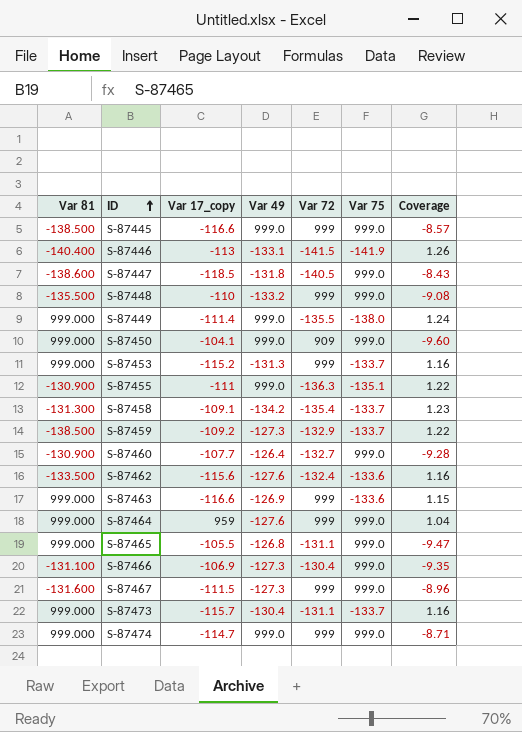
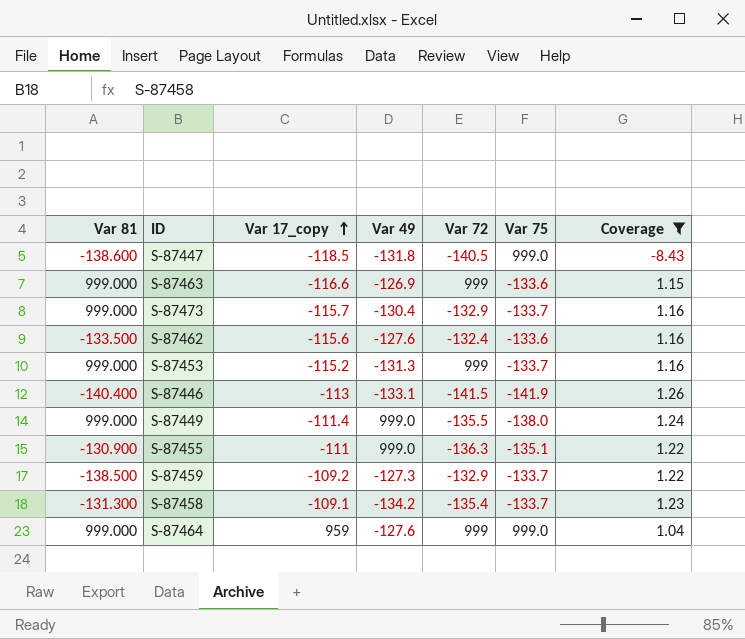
filter: none -> Coverage >= -8.43
row order: ID ascending -> Var 17_copy ascending
S-87473 | Var 72: -131.1 -> -132.9

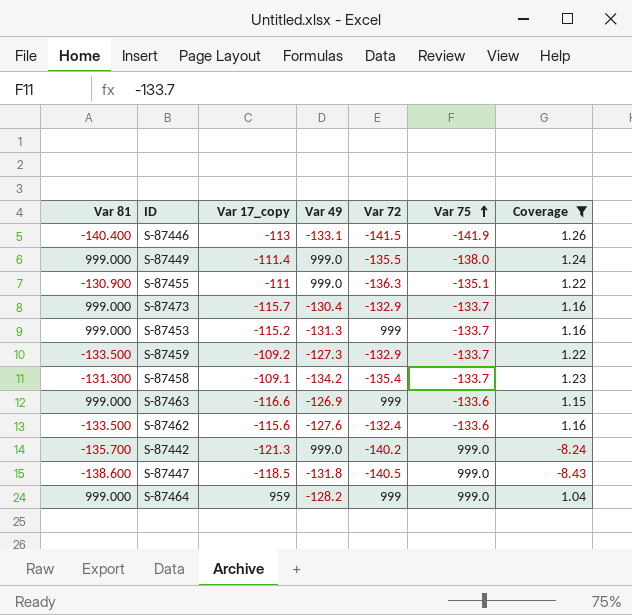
row order: Var 17_copy ascending -> Var 75 ascending
S-87459 | Var 81: -138.500 -> -133.500
row S-87442: none -> -135.700 | -121.3 | 999.0 | -140.2 | 999.0 | -8.24
S-87464 | Var 49: -127.6 -> -128.2

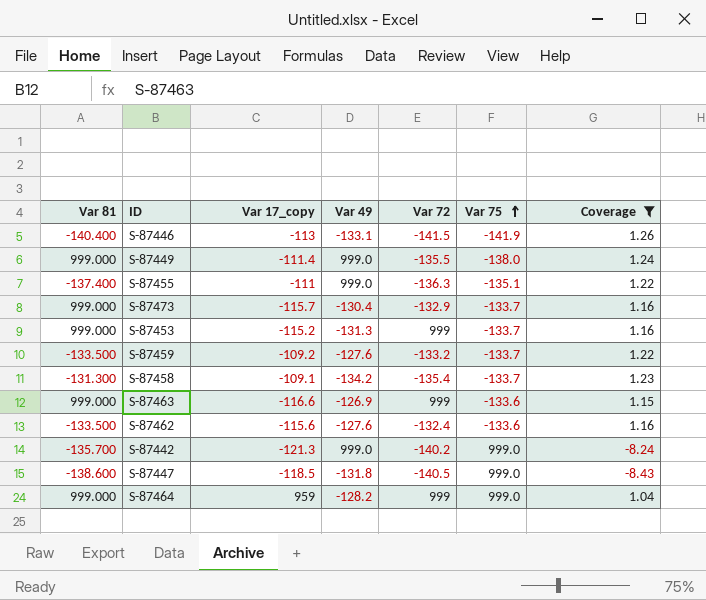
S-87455 | Var 81: -130.900 -> -137.400
S-87459 | Var 49: -127.3 -> -127.6
S-87459 | Var 72: -132.9 -> -133.2

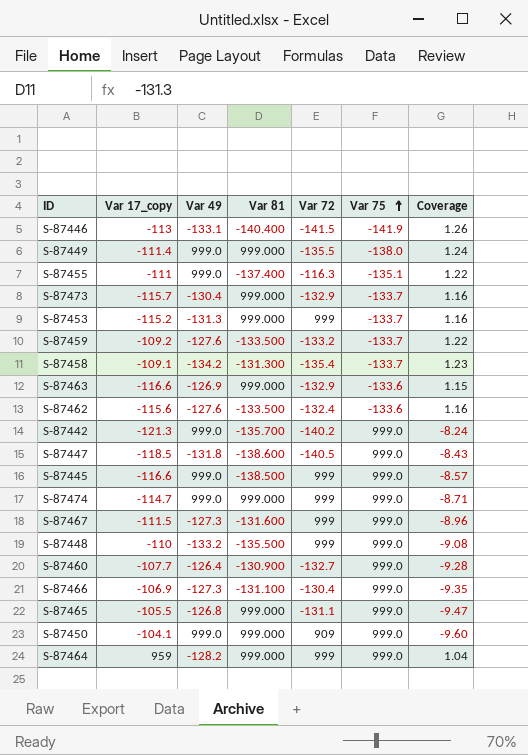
filter: Coverage >= -8.43 -> none
column Var 81 | position: 1 -> 4
S-87455 | Var 72: -136.3 -> -116.3
S-87463 | Var 72: 999 -> -132.9

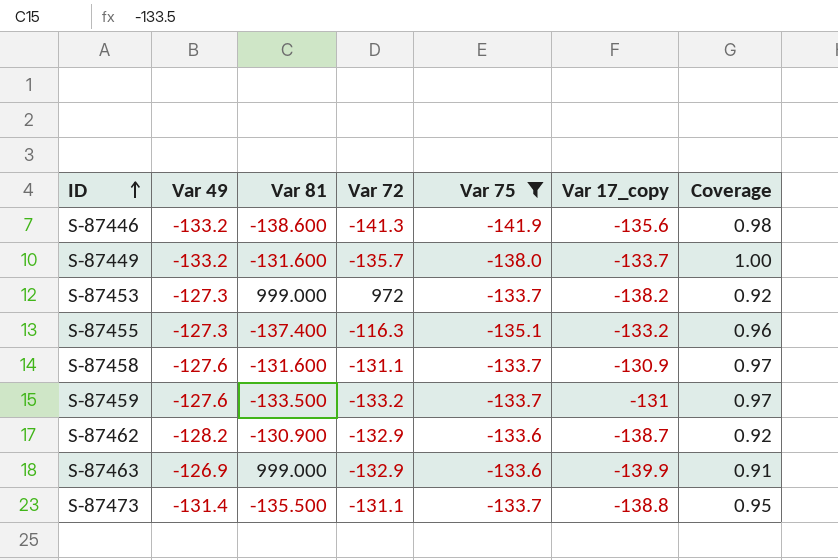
filter: none -> Var 75 != 999.0
row order: Var 75 ascending -> ID ascending
column Var 17_copy | position: 2 -> 6
column Coverage | formula: [Var 75] / [Var 17_copy] -> [Var 49] / [Var 17_copy]
S-87446 | Var 49: -133.1 -> -133.2
S-87446 | Var 81: -140.400 -> -138.600
S-87446 | Var 72: -141.5 -> -141.3
S-87446 | Var 17_copy: -113 -> -135.6
S-87449 | Var 49: 999.0 -> -133.2
S-87449 | Var 81: 999.000 -> -131.600
S-87449 | Var 72: -135.5 -> -135.7
S-87449 | Var 17_copy: -111.4 -> -133.7
S-87453 | Var 49: -131.3 -> -127.3
S-87453 | Var 72: 999 -> 972
S-87453 | Var 17_copy: -115.2 -> -138.2
S-87455 | Var 49: 999.0 -> -127.3
S-87455 | Var 17_copy: -111 -> -133.2
S-87458 | Var 49: -134.2 -> -127.6
S-87458 | Var 81: -131.300 -> -131.600
S-87458 | Var 72: -135.4 -> -131.1
S-87458 | Var 17_copy: -109.1 -> -130.9
S-87459 | Var 17_copy: -109.2 -> -131
S-87462 | Var 49: -127.6 -> -128.2
S-87462 | Var 81: -133.500 -> -130.900
S-87462 | Var 72: -132.4 -> -132.9
S-87462 | Var 17_copy: -115.6 -> -138.7
S-87463 | Var 17_copy: -116.6 -> -139.9
S-87473 | Var 49: -130.4 -> -131.4
S-87473 | Var 81: 999.000 -> -135.500
S-87473 | Var 72: -132.9 -> -131.1
S-87473 | Var 17_copy: -115.7 -> -138.8

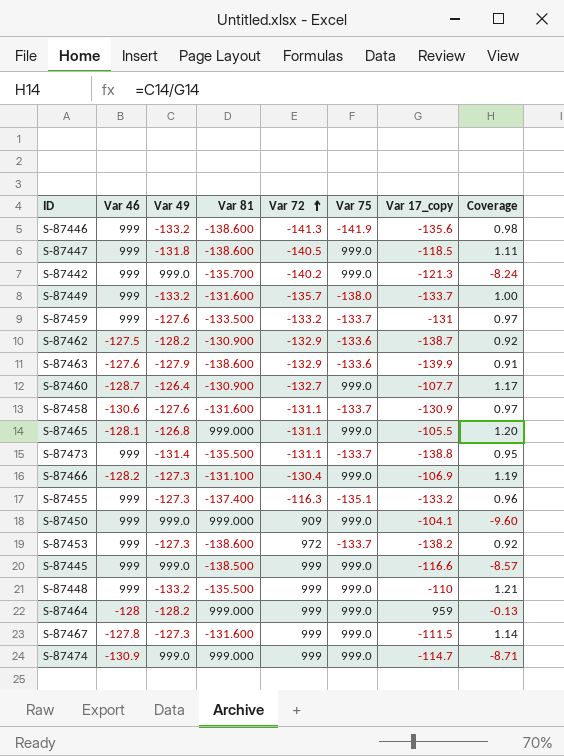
filter: Var 75 != 999.0 -> none
row order: ID ascending -> Var 72 ascending
column Var 46 | position: none -> 2
S-87463 | Var 49: -126.9 -> -127.9
S-87463 | Var 81: 999.000 -> -138.600
S-87453 | Var 81: 999.000 -> -138.600

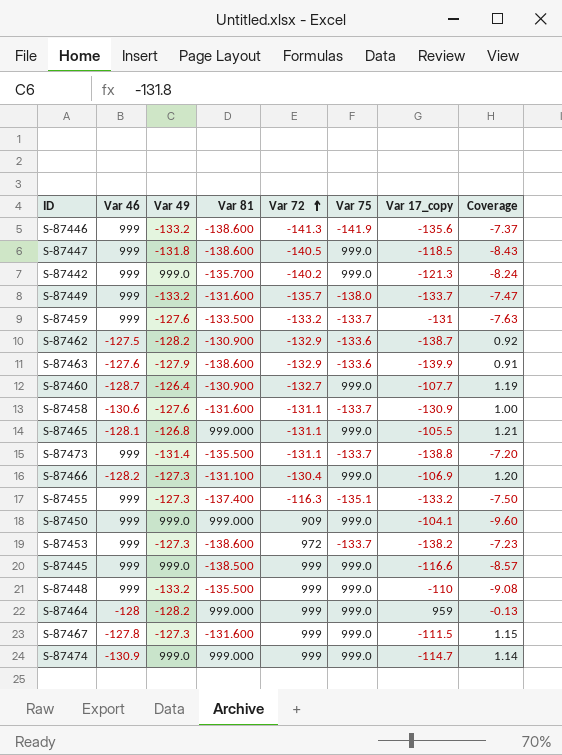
column Coverage | formula: [Var 49] / [Var 17_copy] -> [Var 46] / [Var 17_copy]

